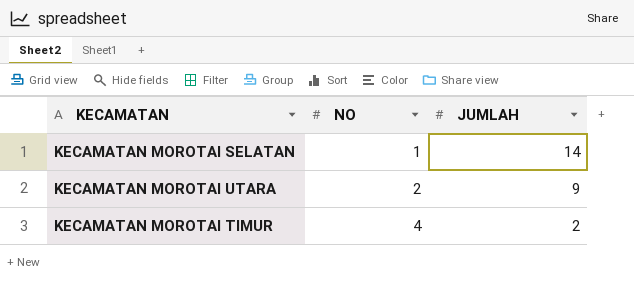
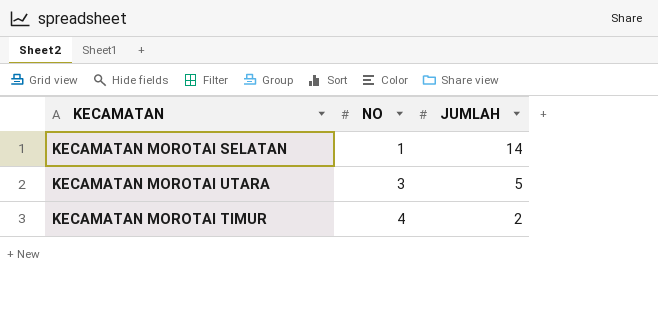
KECAMATAN MOROTAI UTARA | NO: 2 -> 3
KECAMATAN MOROTAI UTARA | JUMLAH: 9 -> 5

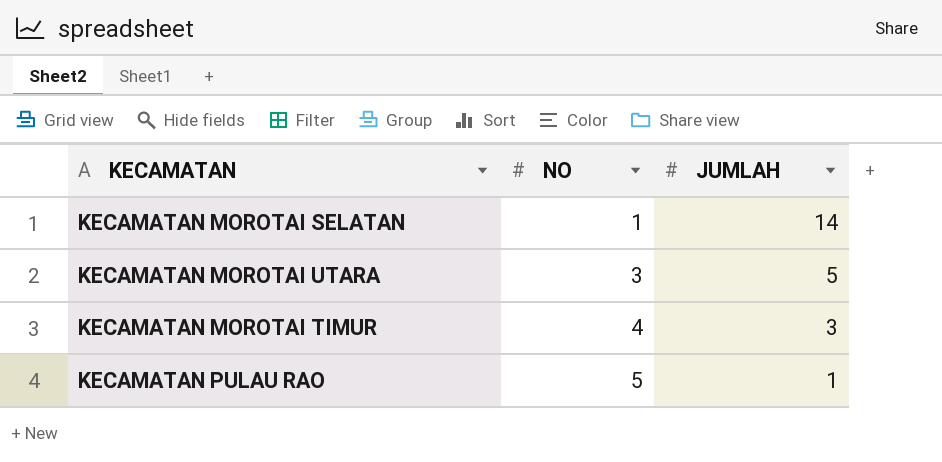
KECAMATAN MOROTAI TIMUR | JUMLAH: 2 -> 3
row KECAMATAN PULAU RAO: none -> 5 | 1

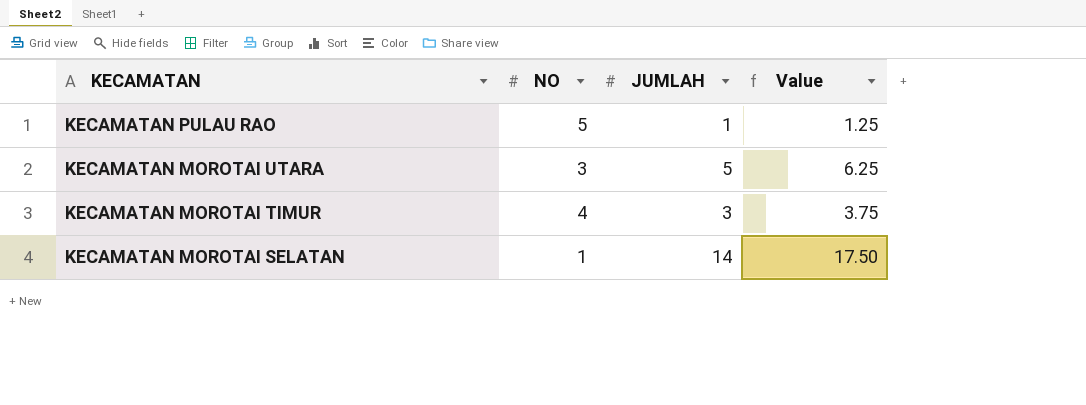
row order: NO ascending -> KECAMATAN descending
column Value | formula: none -> [JUMLAH] * 1.25

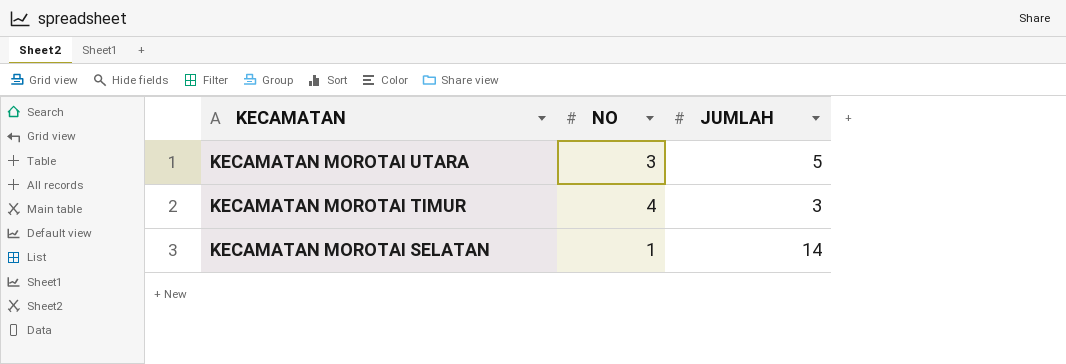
column Value | formula: [JUMLAH] * 1.25 -> none
row KECAMATAN PULAU RAO: 5 | 1 | 1.25 -> none

